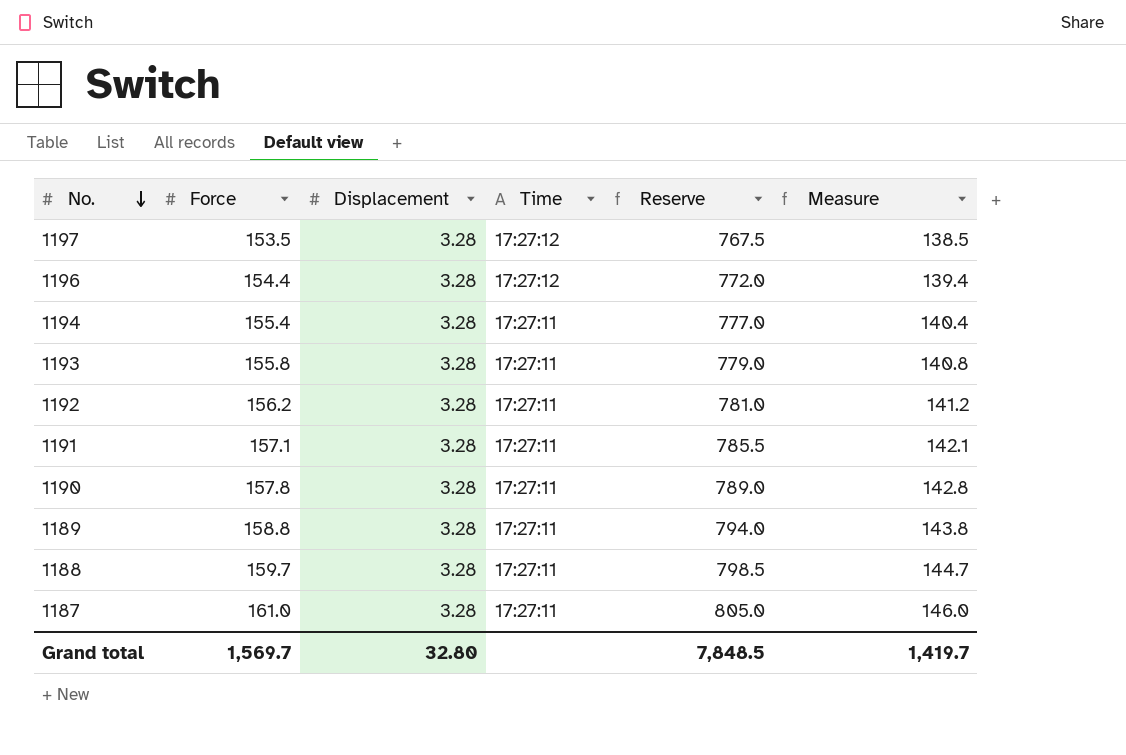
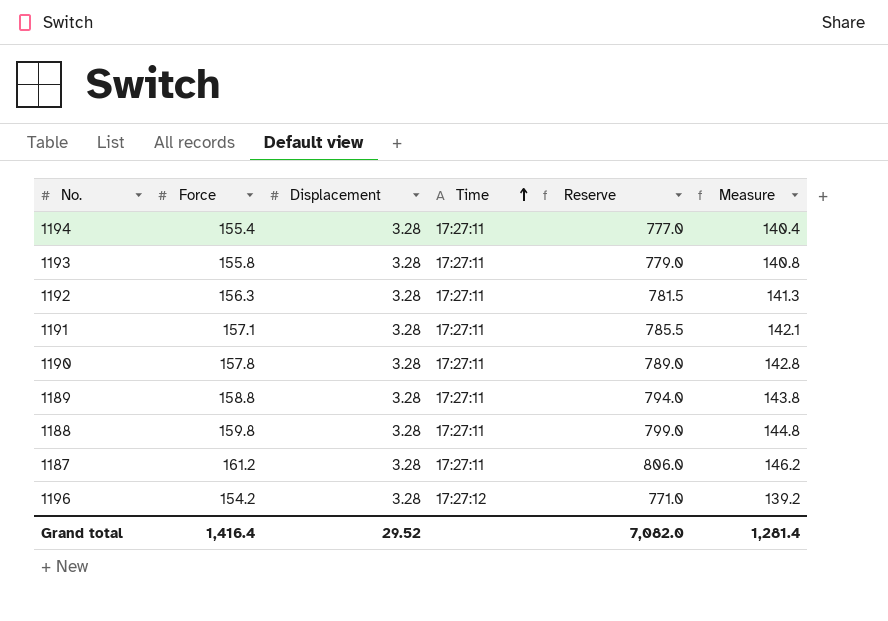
row order: No. descending -> Time ascending
row 1197: 153.5 | 3.28 | 17:27:12 | 767.5 | 138.5 -> none
1192 | Force: 156.2 -> 156.3
1192 | Reserve: 781.0 -> 781.5
1192 | Measure: 141.2 -> 141.3
1188 | Force: 159.7 -> 159.8
1188 | Reserve: 798.5 -> 799.0
1188 | Measure: 144.7 -> 144.8
1187 | Force: 161.0 -> 161.2
1187 | Reserve: 805.0 -> 806.0
1187 | Measure: 146.0 -> 146.2
1196 | Force: 154.4 -> 154.2
1196 | Reserve: 772.0 -> 771.0
1196 | Measure: 139.4 -> 139.2
Grand total | Force: 1,569.7 -> 1,416.4
Grand total | Displacement: 32.80 -> 29.52
Grand total | Reserve: 7,848.5 -> 7,082.0
Grand total | Measure: 1,419.7 -> 1,281.4

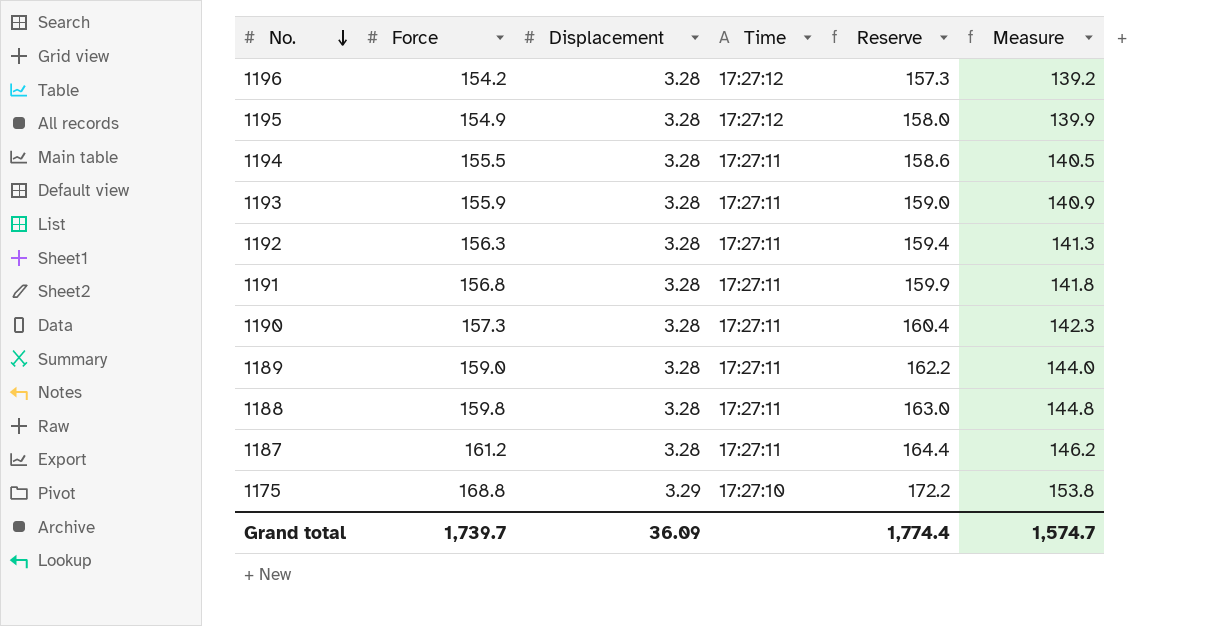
row order: Time ascending -> No. descending
column Reserve | formula: [Force] * 5 -> [Force] * 1.02
row 1195: none -> 154.9 | 3.28 | 17:27:12 | 158.0 | 139.9
1194 | Force: 155.4 -> 155.5
1194 | Measure: 140.4 -> 140.5
1193 | Force: 155.8 -> 155.9
1193 | Measure: 140.8 -> 140.9
1191 | Force: 157.1 -> 156.8
1191 | Measure: 142.1 -> 141.8
1190 | Force: 157.8 -> 157.3
1190 | Measure: 142.8 -> 142.3
1189 | Force: 158.8 -> 159.0
1189 | Measure: 143.8 -> 144.0
row 1175: none -> 168.8 | 3.29 | 17:27:10 | 172.2 | 153.8
Grand total | Force: 1,416.4 -> 1,739.7
Grand total | Displacement: 29.52 -> 36.09
Grand total | Reserve: 7,082.0 -> 1,774.4
Grand total | Measure: 1,281.4 -> 1,574.7

